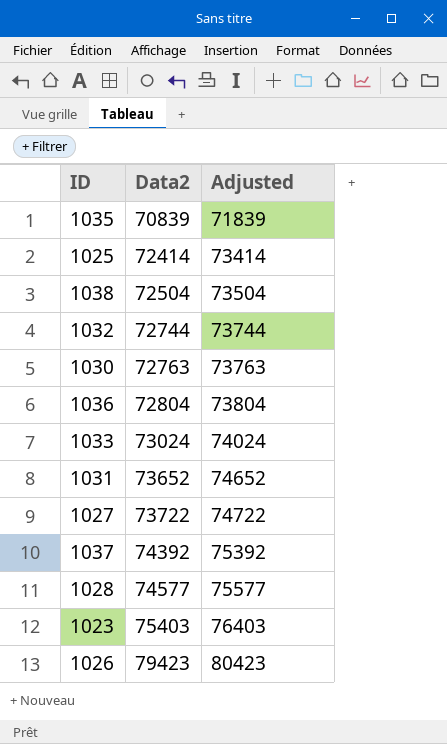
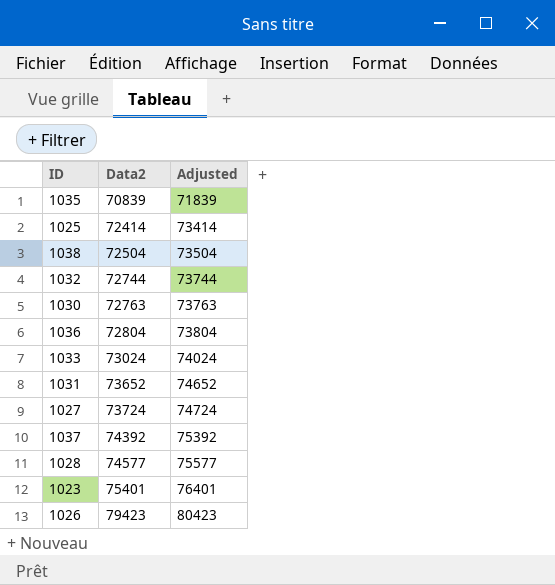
1027 | Data2: 73722 -> 73724
1027 | Adjusted: 74722 -> 74724
1023 | Data2: 75403 -> 75401
1023 | Adjusted: 76403 -> 76401

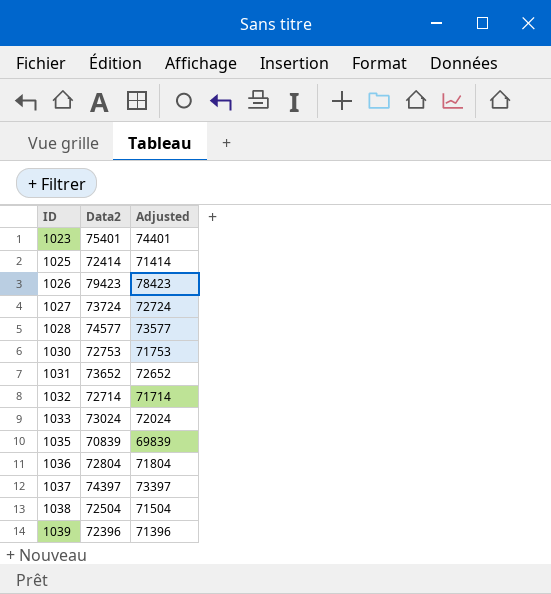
row order: Data2 ascending -> ID ascending
column Adjusted | formula: [Data2] + 1000 -> [Data2] - 1000
1030 | Data2: 72763 -> 72753
1032 | Data2: 72744 -> 72714
1037 | Data2: 74392 -> 74397
row 1039: none -> 72396 | 71396

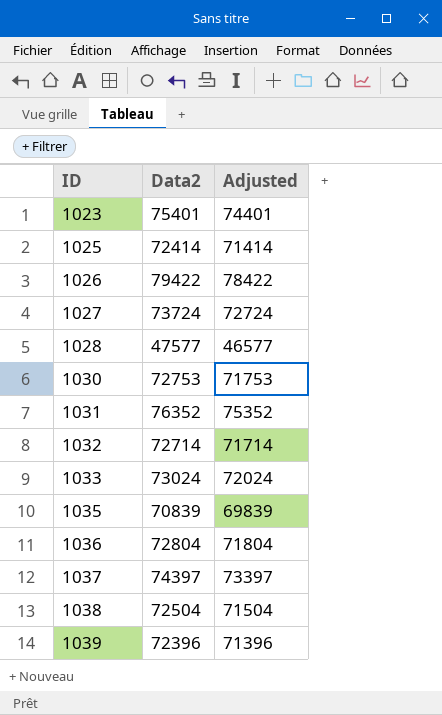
1026 | Data2: 79423 -> 79422
1026 | Adjusted: 78423 -> 78422
1028 | Data2: 74577 -> 47577
1028 | Adjusted: 73577 -> 46577
1031 | Data2: 73652 -> 76352
1031 | Adjusted: 72652 -> 75352

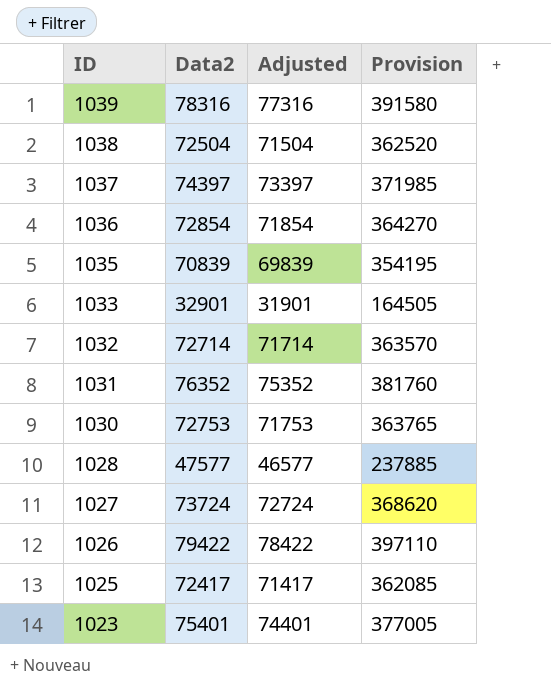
row order: ID ascending -> ID descending
column Provision | formula: none -> [Data2] * 5
1039 | Data2: 72396 -> 78316
1039 | Adjusted: 71396 -> 77316
1036 | Data2: 72804 -> 72854
1036 | Adjusted: 71804 -> 71854
1033 | Data2: 73024 -> 32901
1033 | Adjusted: 72024 -> 31901
1025 | Data2: 72414 -> 72417
1025 | Adjusted: 71414 -> 71417

